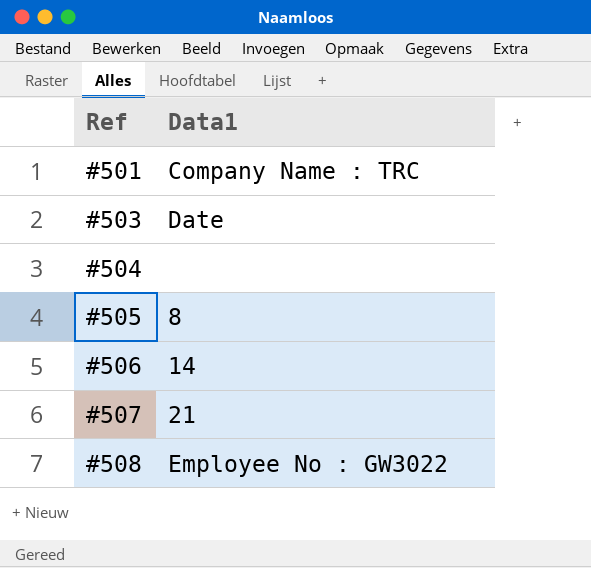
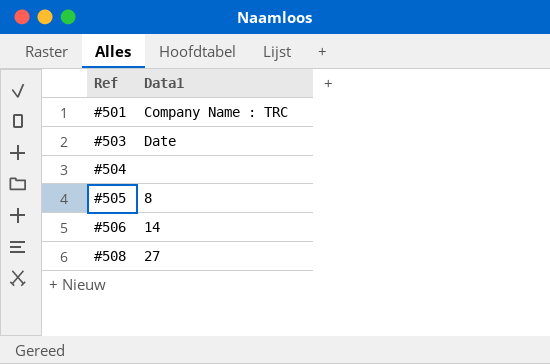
row #507: 21 -> none
#508 | Data1: Employee No : GW3022 -> 27

